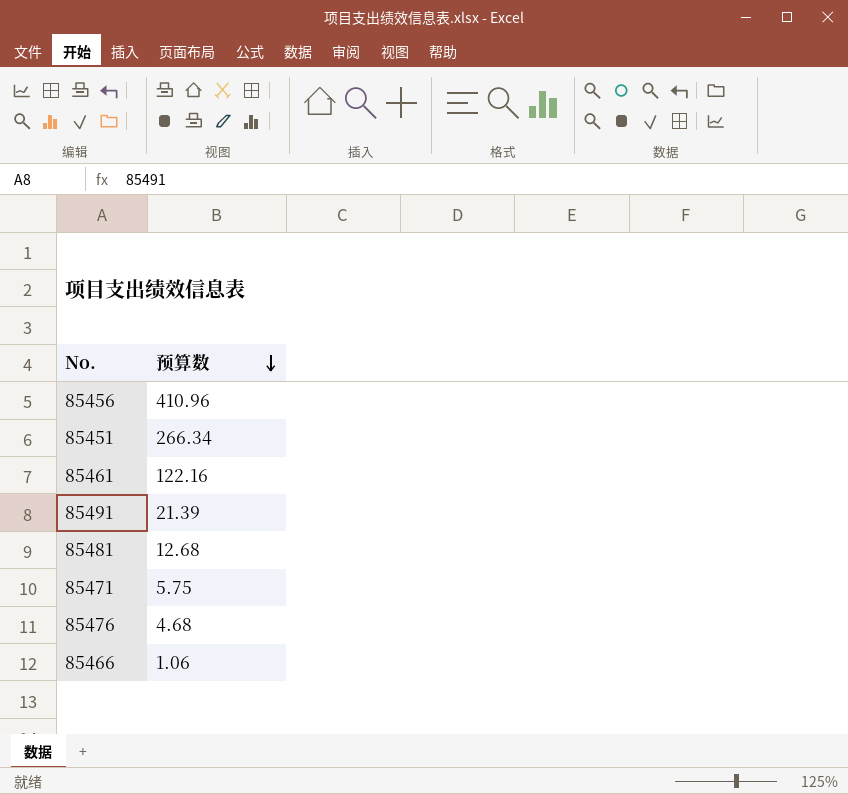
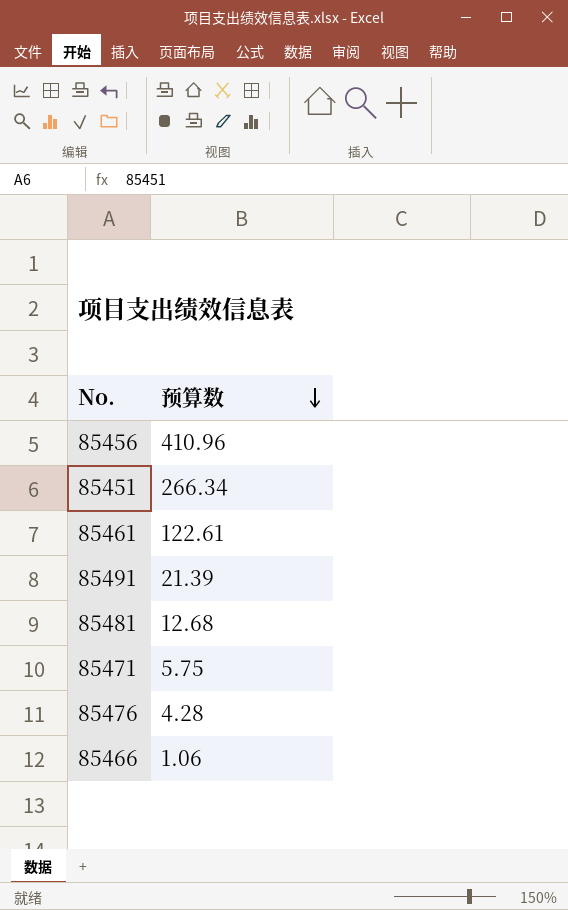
85461 | 预算数: 122.16 -> 122.61
85476 | 预算数: 4.68 -> 4.28

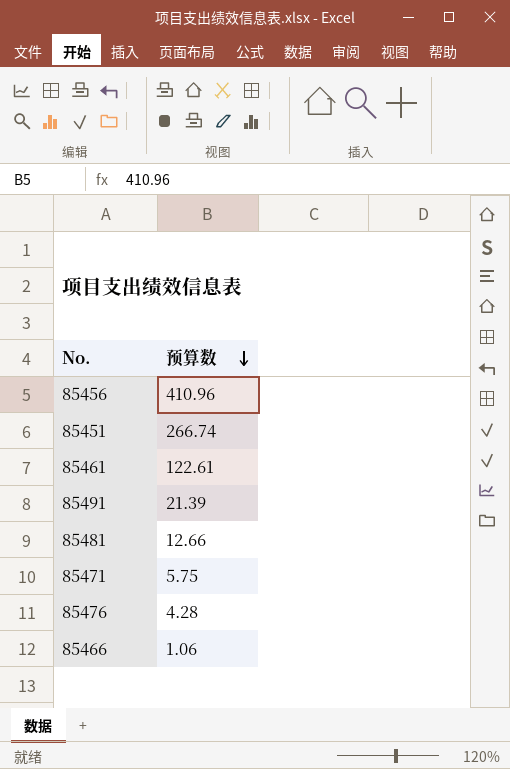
85451 | 预算数: 266.34 -> 266.74
85481 | 预算数: 12.68 -> 12.66

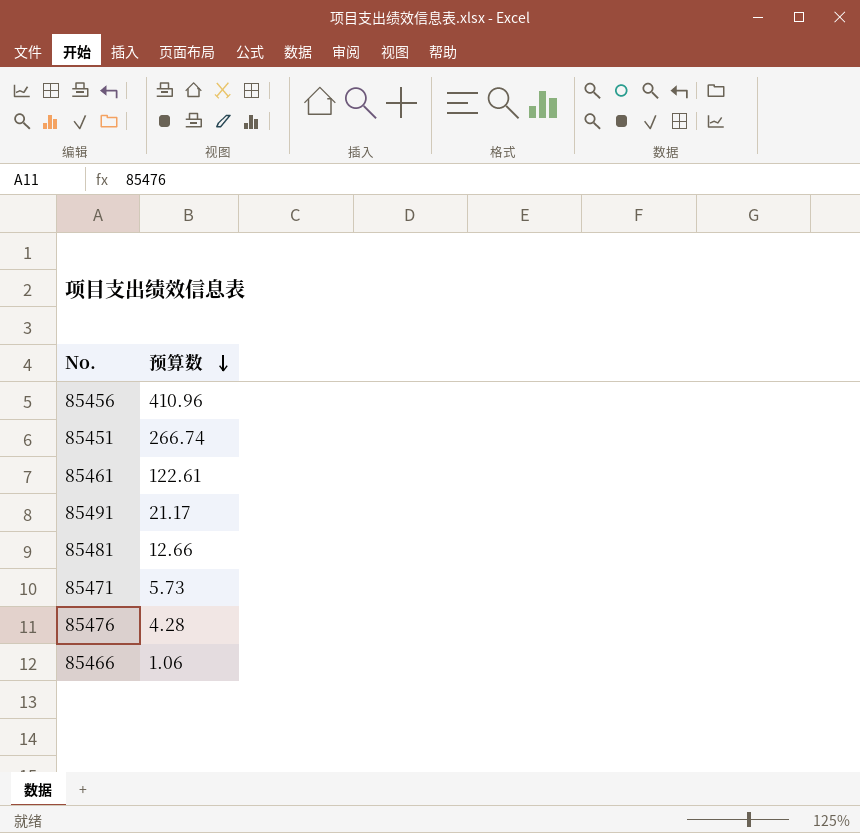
85491 | 预算数: 21.39 -> 21.17
85471 | 预算数: 5.75 -> 5.73

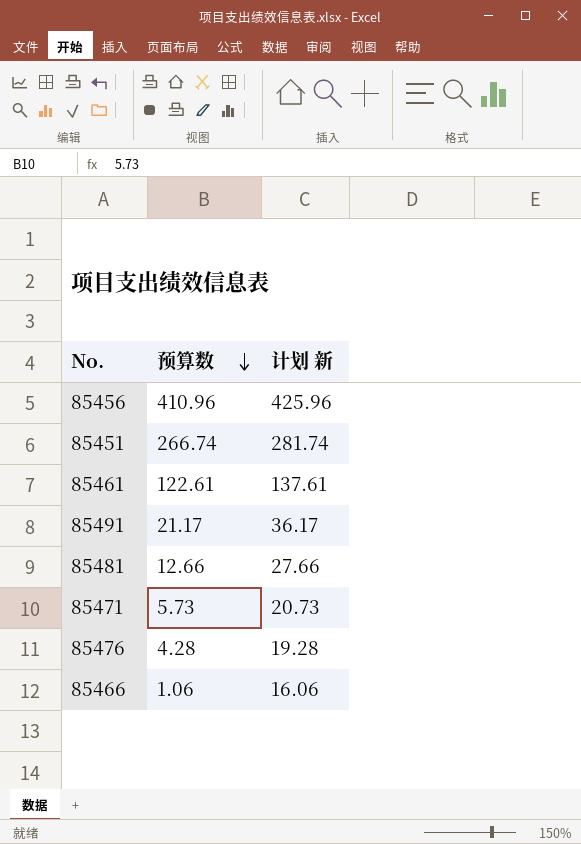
column 计划 新 | formula: none -> [预算数] + 15

